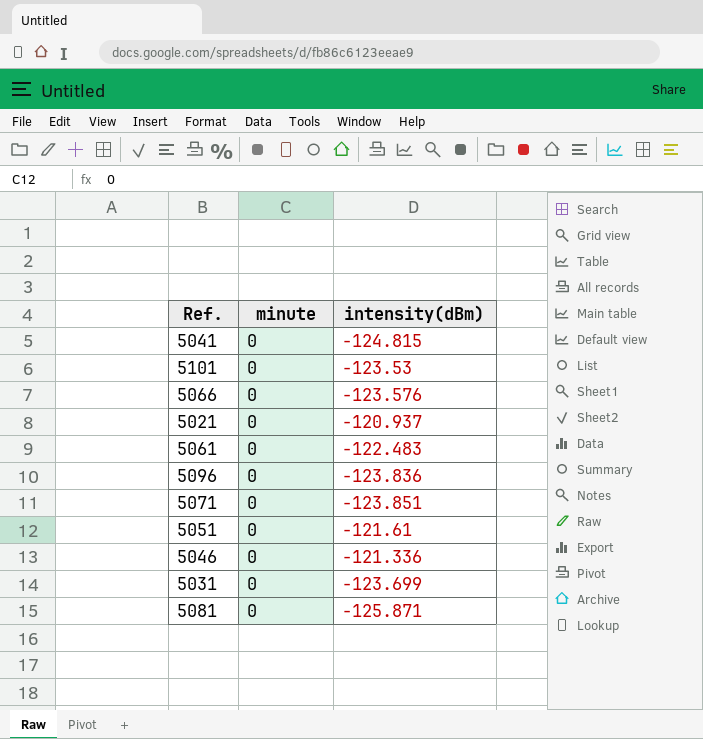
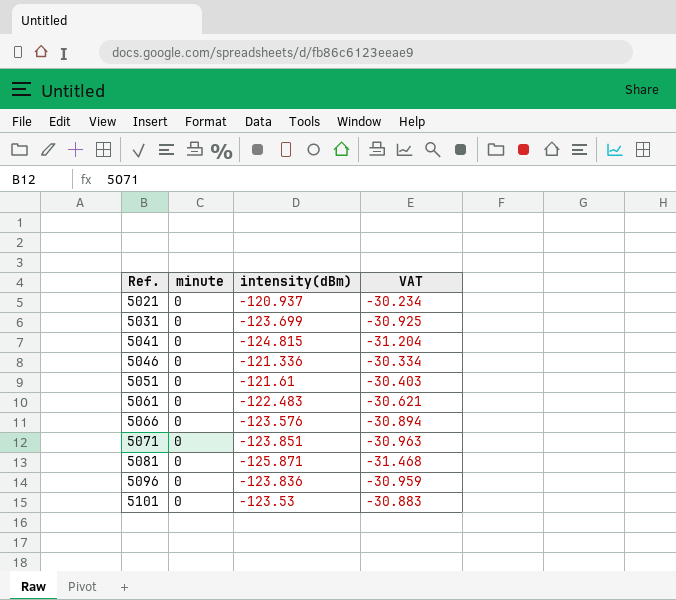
row order: none -> Ref. ascending
column VAT | formula: none -> [intensity(dBm)] * 0.25

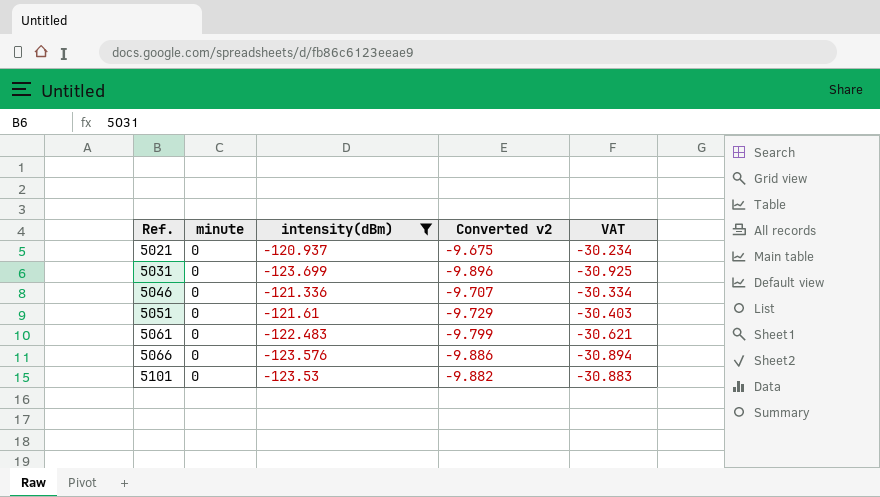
filter: none -> intensity(dBm) >= -123.699
column Converted v2 | formula: none -> [intensity(dBm)] * 0.08

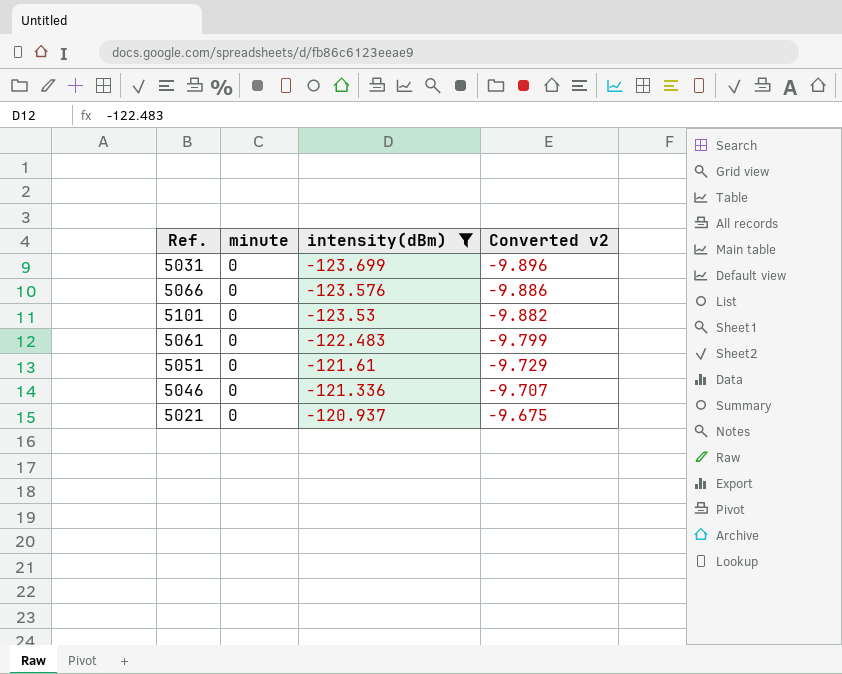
row order: Ref. ascending -> intensity(dBm) ascending
column VAT | formula: [intensity(dBm)] * 0.25 -> none

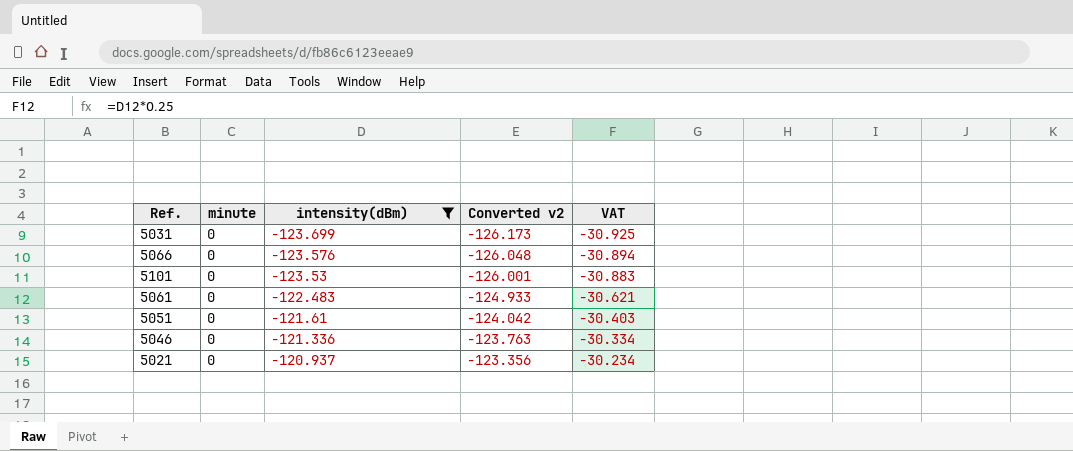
column Converted v2 | formula: [intensity(dBm)] * 0.08 -> [intensity(dBm)] * 1.02
column VAT | formula: none -> [intensity(dBm)] * 0.25

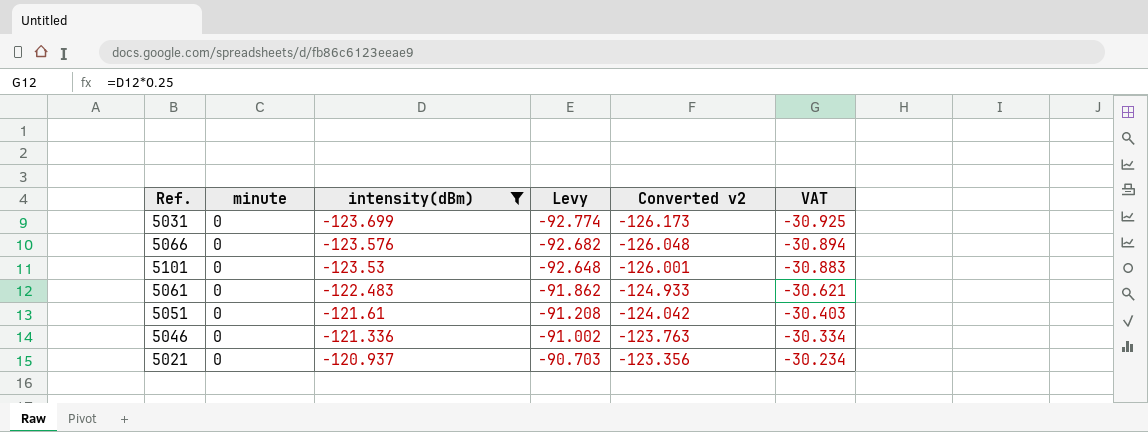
column Levy | formula: none -> [intensity(dBm)] * 0.75

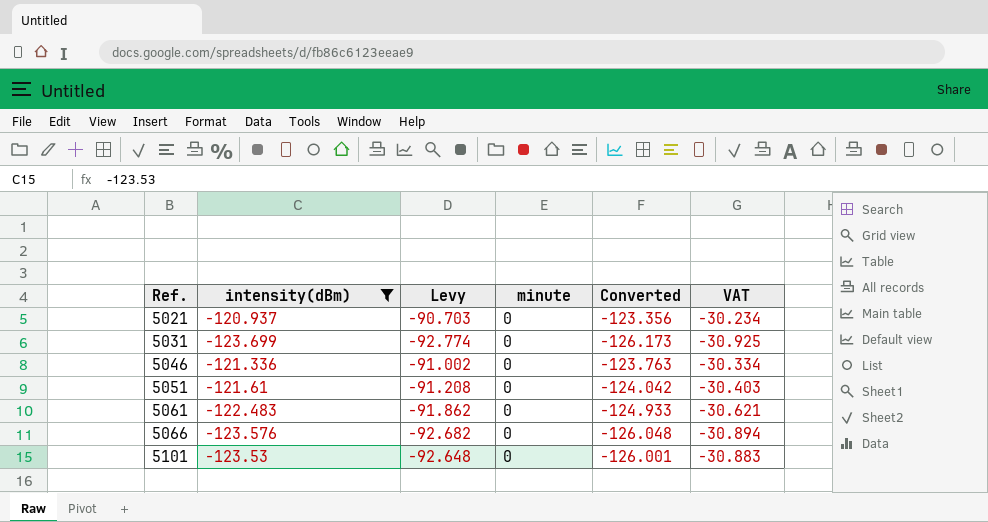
row order: intensity(dBm) ascending -> Ref. ascending
column minute | position: 2 -> 4
column name: Converted v2 -> Converted

